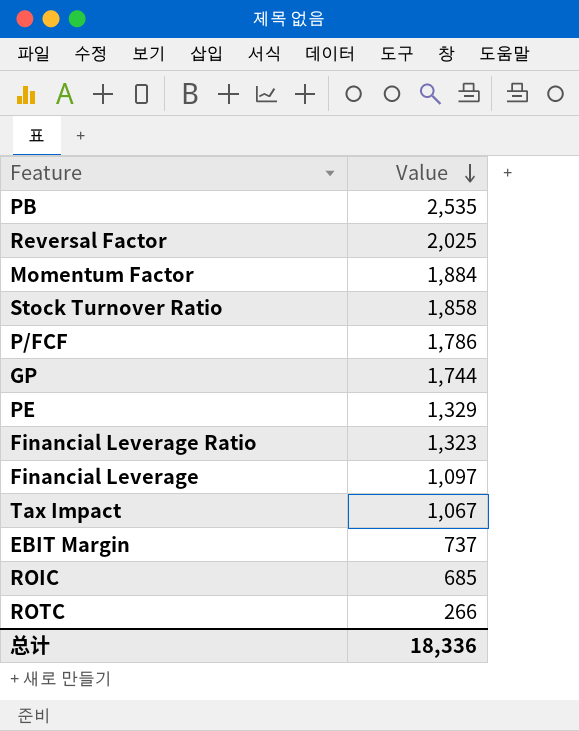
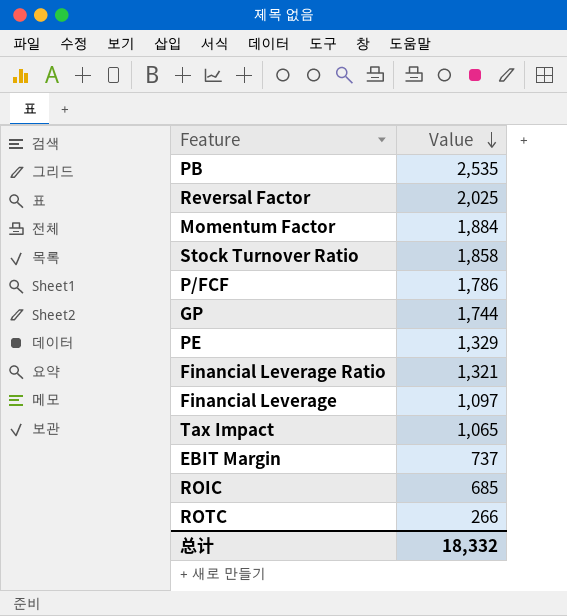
Financial Leverage Ratio | Value: 1,323 -> 1,321
Tax Impact | Value: 1,067 -> 1,065
总计 | Value: 18,336 -> 18,332

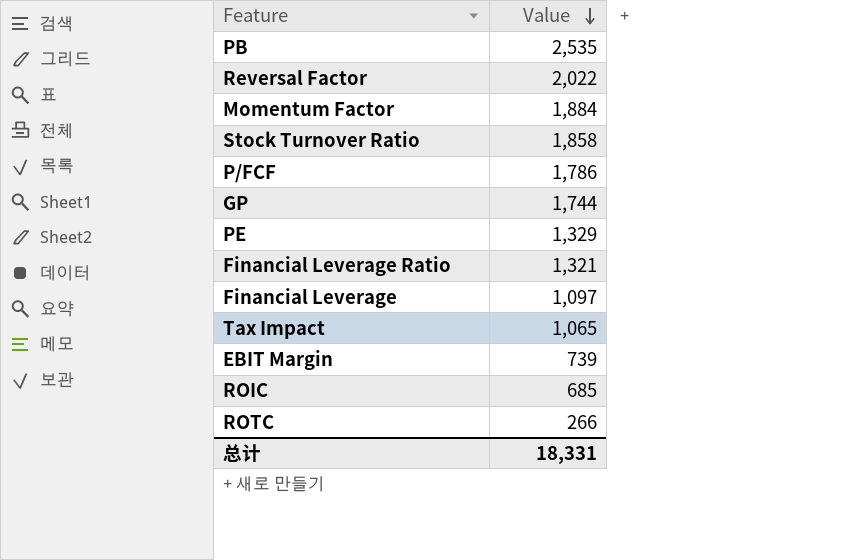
Reversal Factor | Value: 2,025 -> 2,022
EBIT Margin | Value: 737 -> 739
总计 | Value: 18,332 -> 18,331

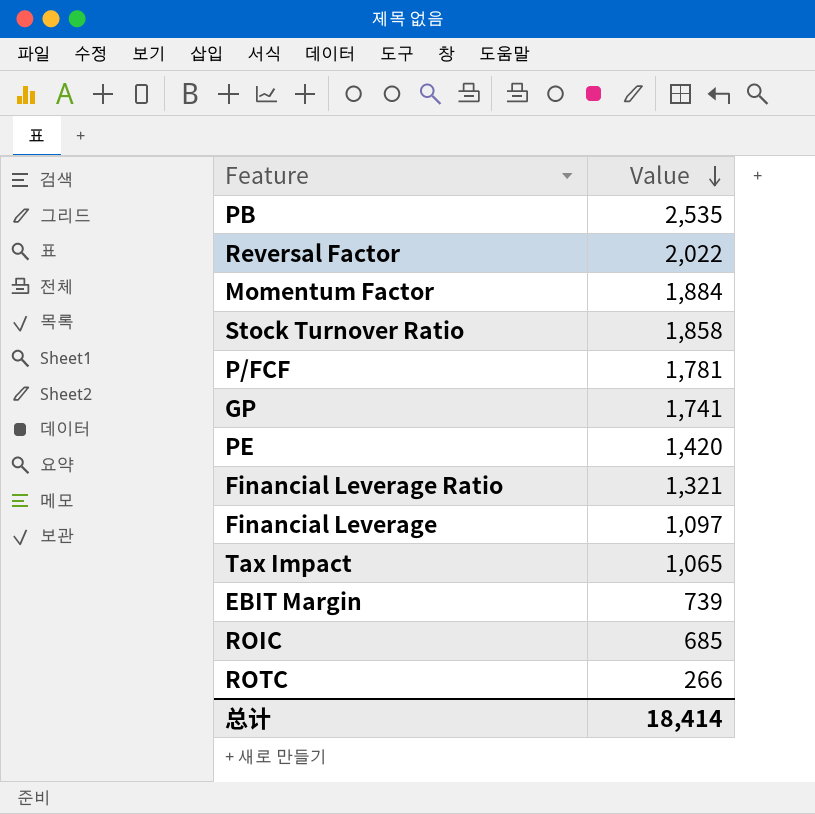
P/FCF | Value: 1,786 -> 1,781
GP | Value: 1,744 -> 1,741
PE | Value: 1,329 -> 1,420
总计 | Value: 18,331 -> 18,414

